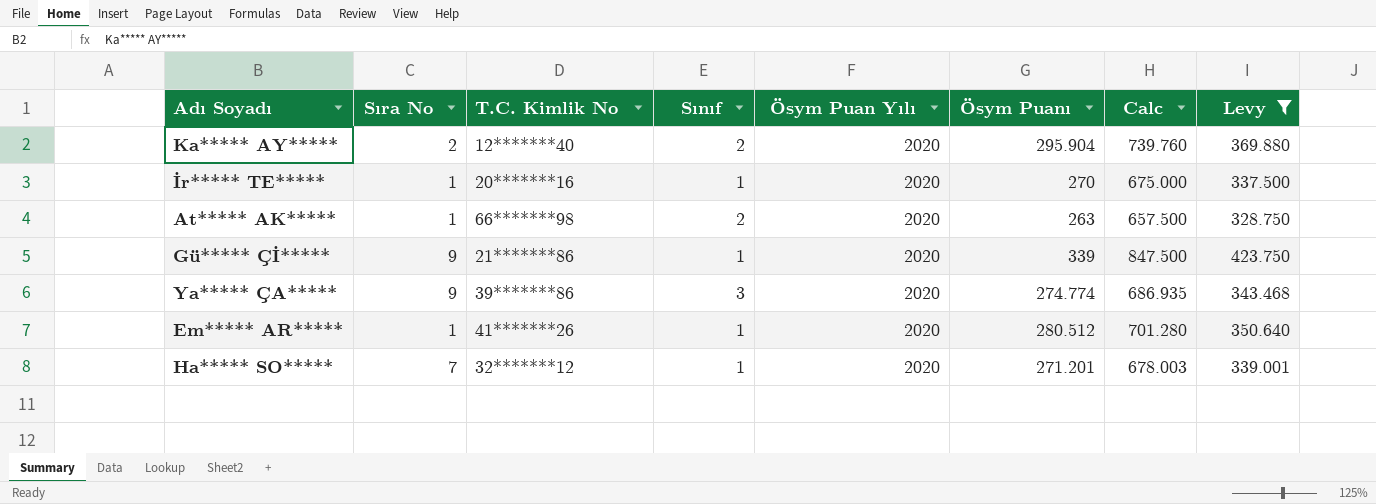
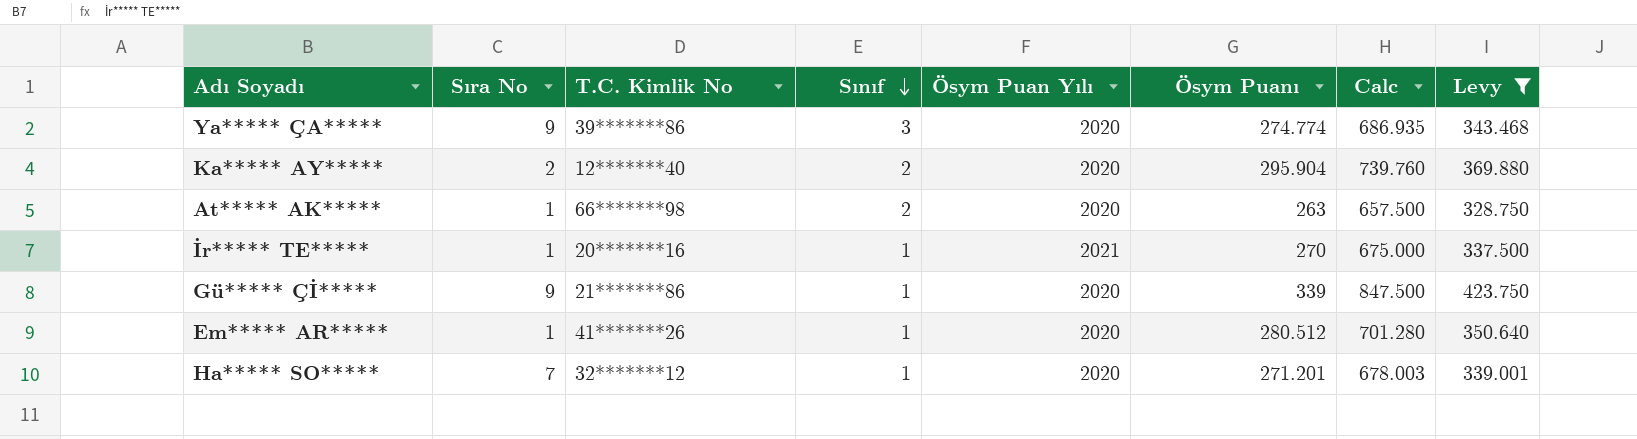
row order: none -> Sınıf descending
İr***** TE***** | Ösym Puan Yılı: 2020 -> 2021

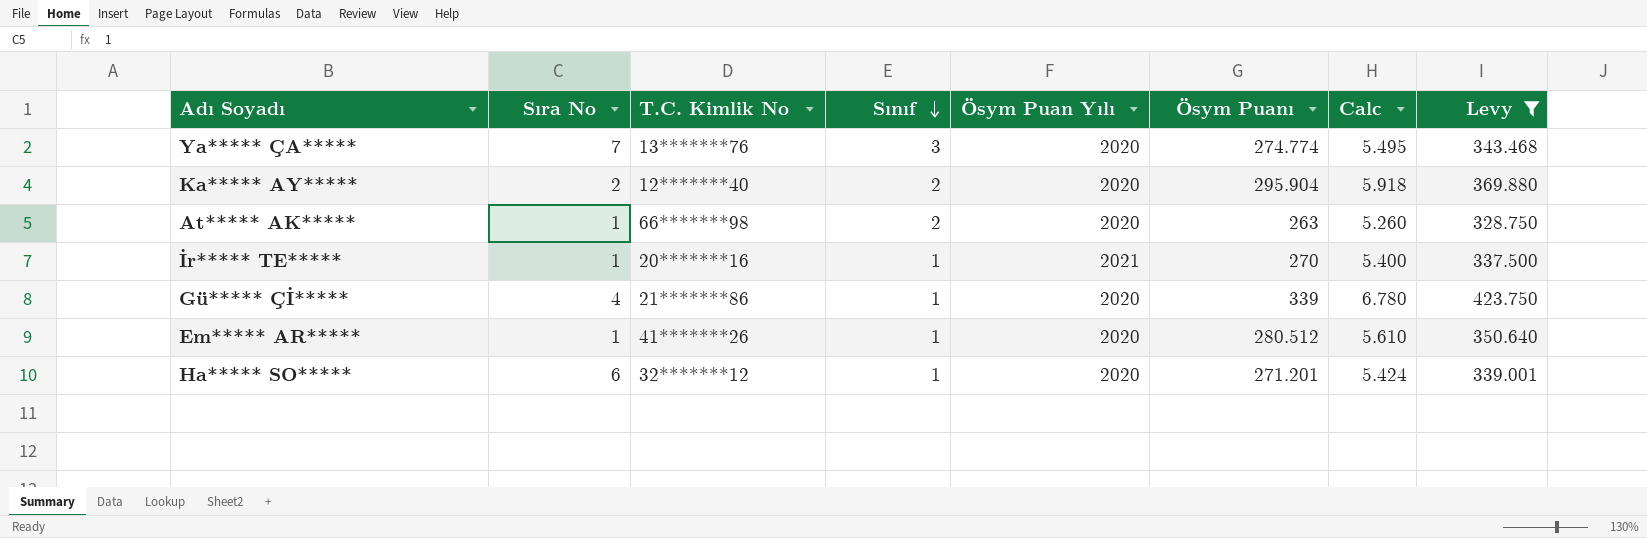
column Calc | formula: [Ösym Puanı] * 2.5 -> [Ösym Puanı] * 0.02
Ya***** ÇA***** | Sıra No: 9 -> 7
Ya***** ÇA***** | T.C. Kimlik No: 39*******86 -> 13*******76
Gü***** Çİ***** | Sıra No: 9 -> 4
Ha***** SO***** | Sıra No: 7 -> 6

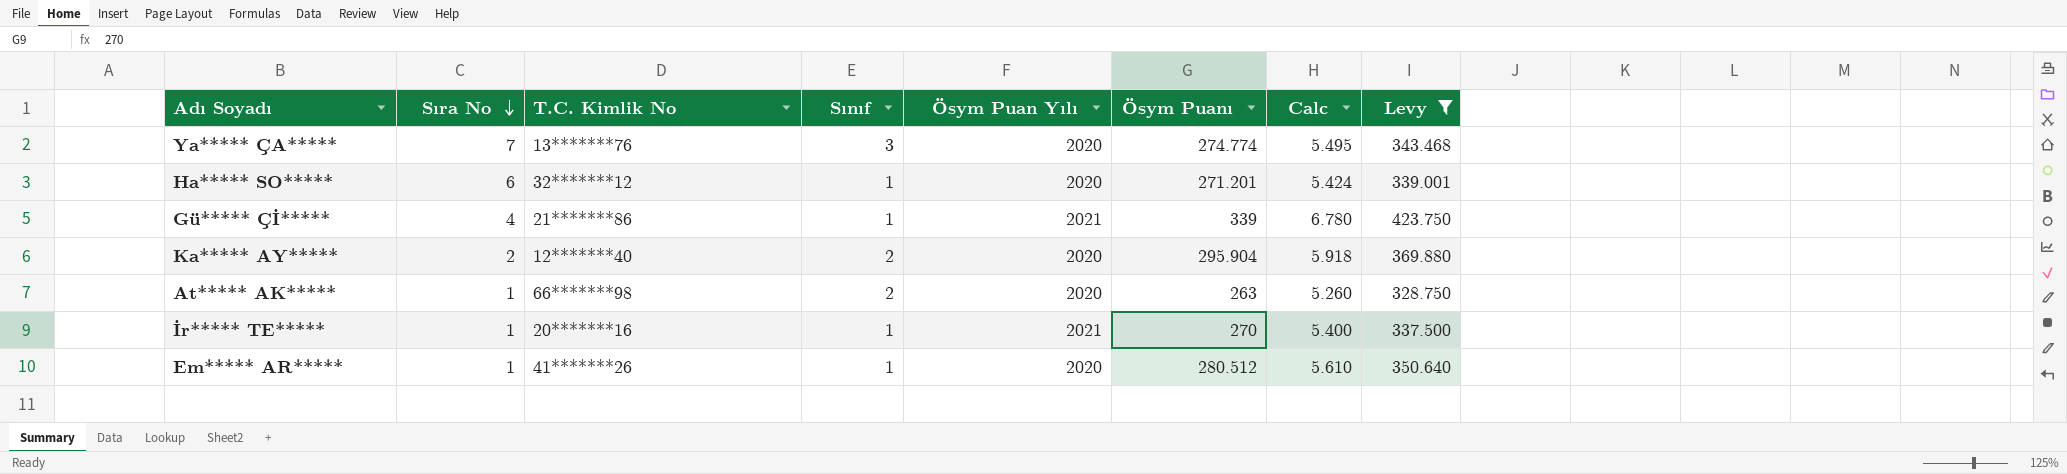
row order: Sınıf descending -> Sıra No descending
Gü***** Çİ***** | Ösym Puan Yılı: 2020 -> 2021

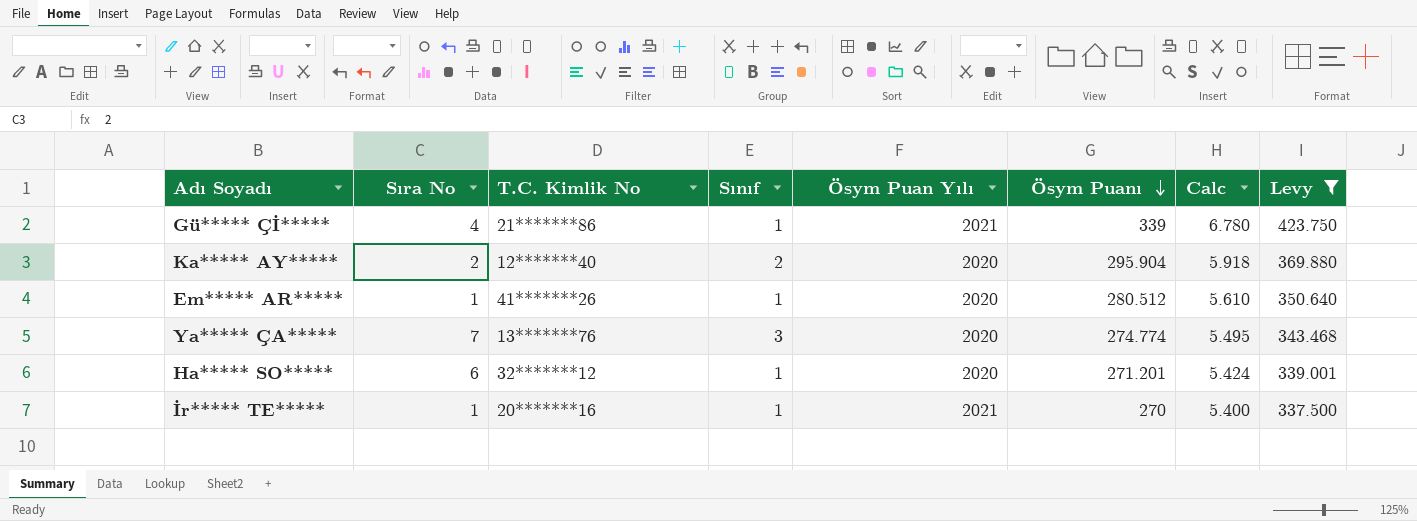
row order: Sıra No descending -> Ösym Puanı descending
row At***** AK*****: 1 | 66*******98 | 2 | 2020 | 263 | 5.260 | 328.750 -> none

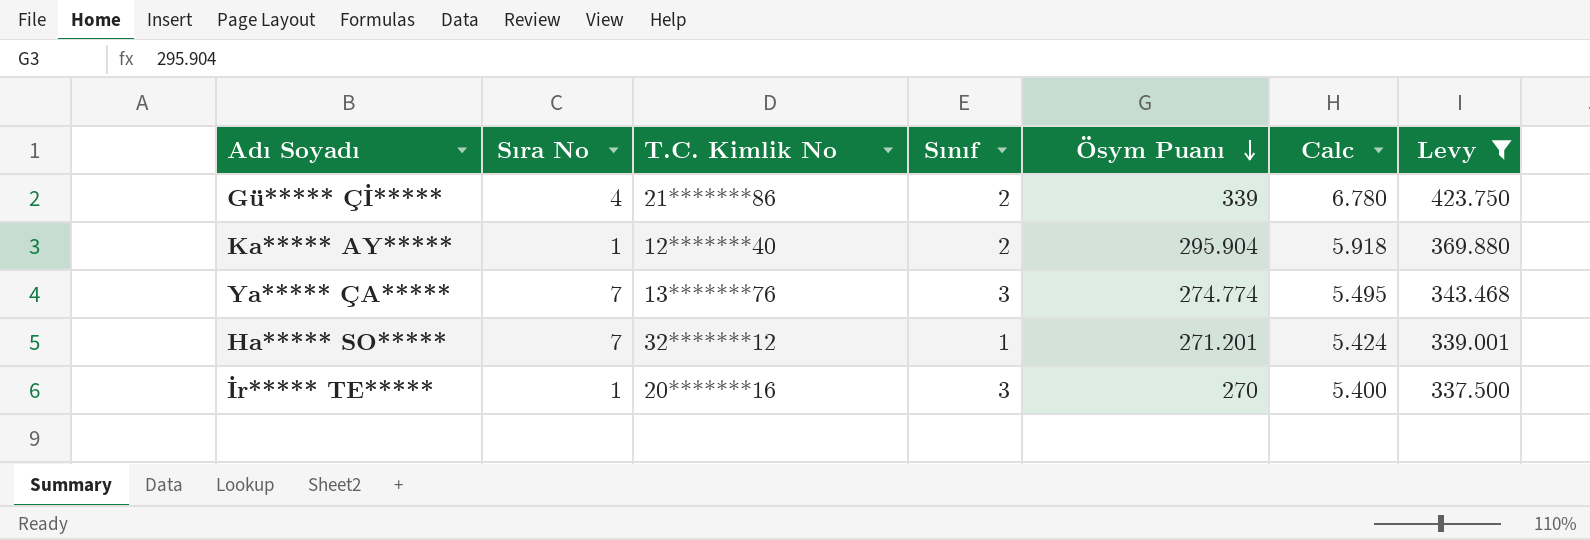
column Ösym Puan Yılı | position: 5 -> none
row Em***** AR*****: 1 | 41*******26 | 1 | 2020 | 280.512 | 5.610 | 350.640 -> none
Gü***** Çİ***** | Sınıf: 1 -> 2
Ka***** AY***** | Sıra No: 2 -> 1
Ha***** SO***** | Sıra No: 6 -> 7
İr***** TE***** | Sınıf: 1 -> 3

